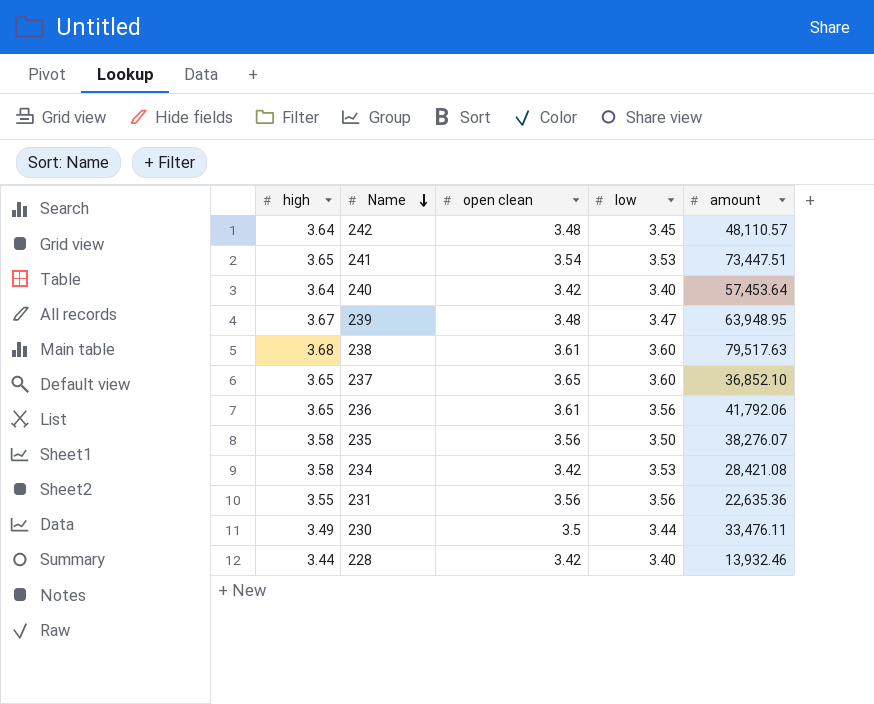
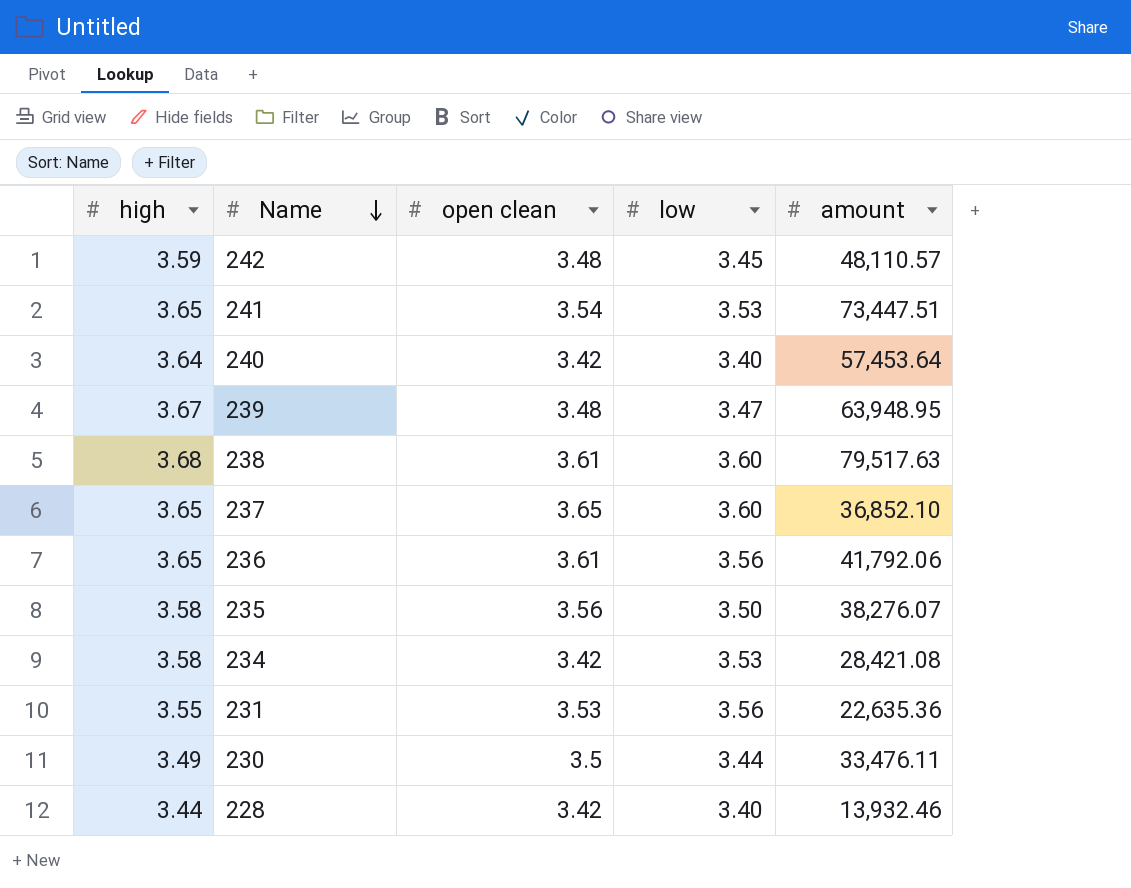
242 | high: 3.64 -> 3.59
231 | open clean: 3.56 -> 3.53

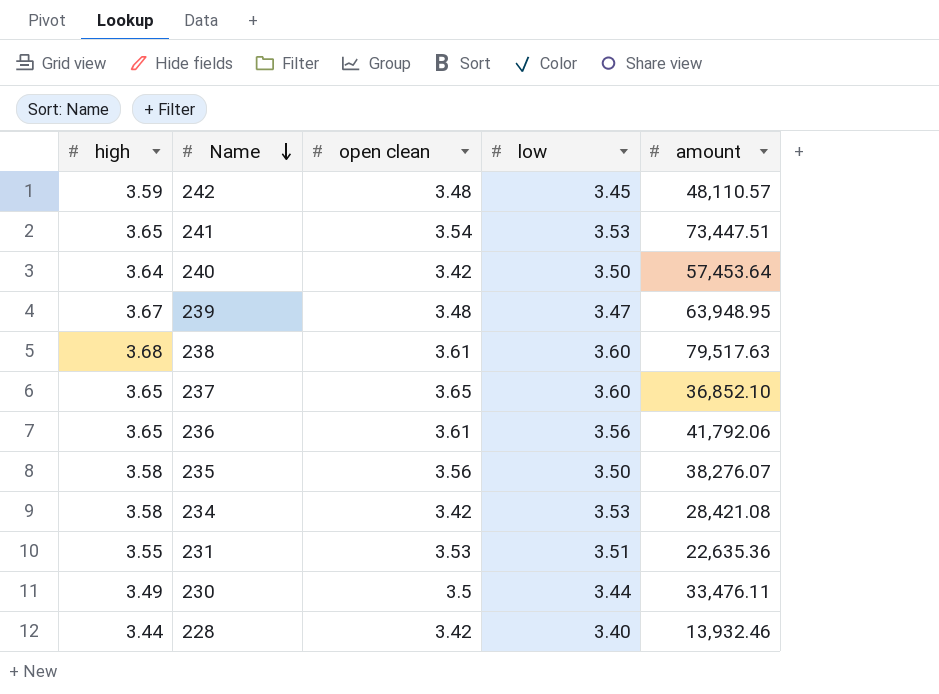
240 | low: 3.40 -> 3.50
231 | low: 3.56 -> 3.51

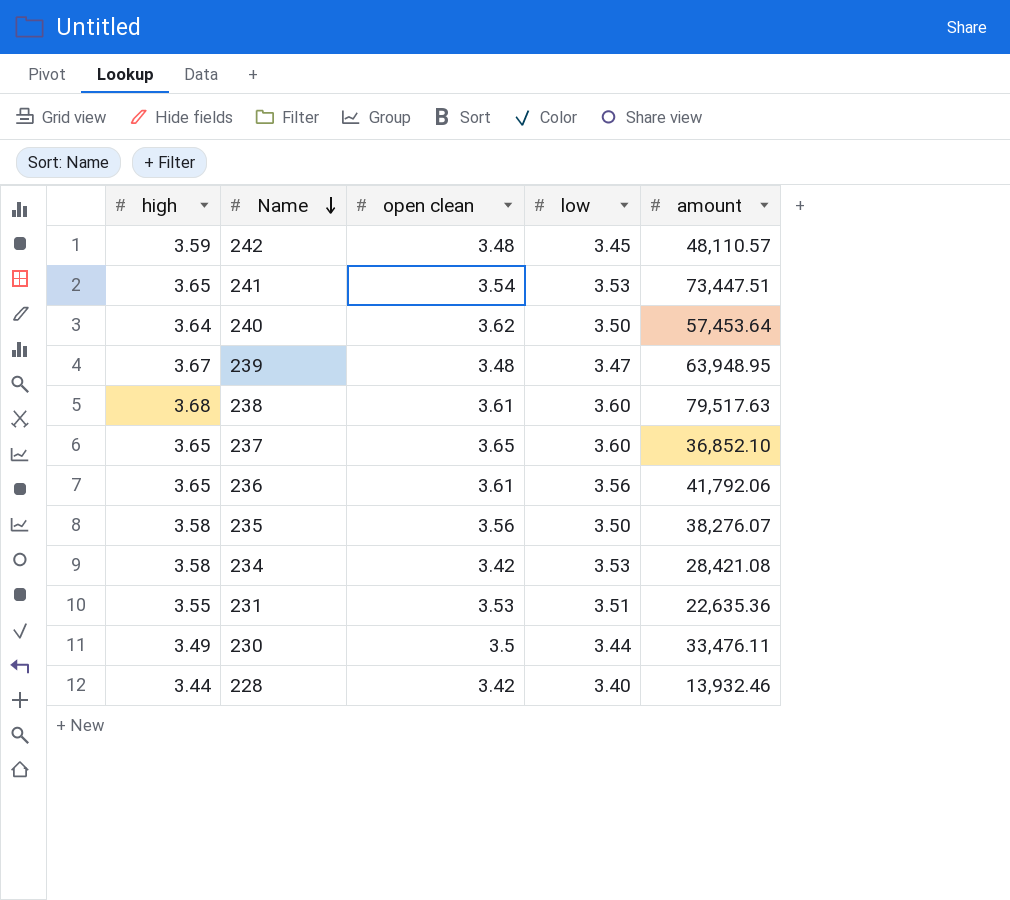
240 | open clean: 3.42 -> 3.62

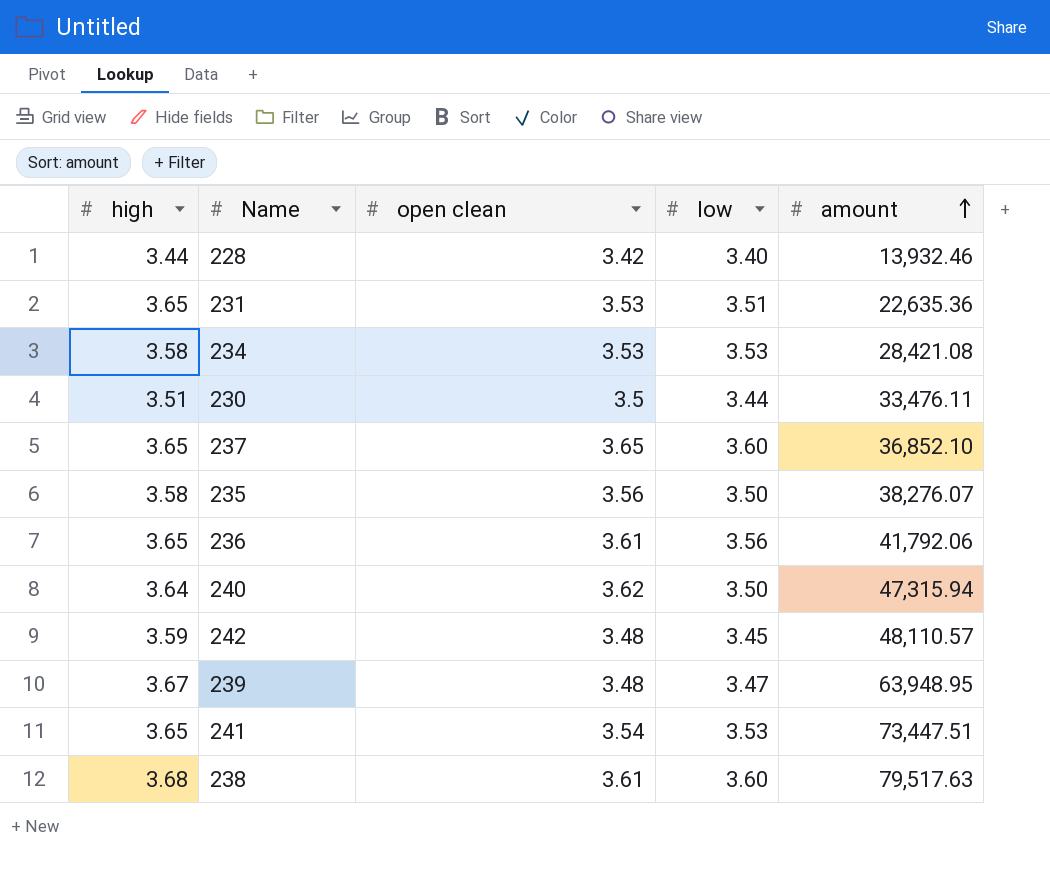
row order: Name descending -> amount ascending
231 | high: 3.55 -> 3.65
234 | open clean: 3.42 -> 3.53
230 | high: 3.49 -> 3.51
240 | amount: 57,453.64 -> 47,315.94

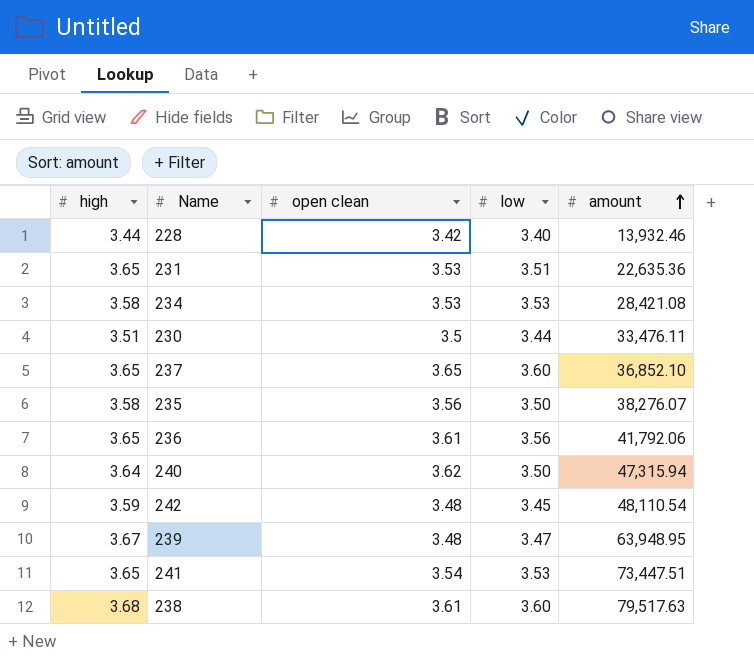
242 | amount: 48,110.57 -> 48,110.54

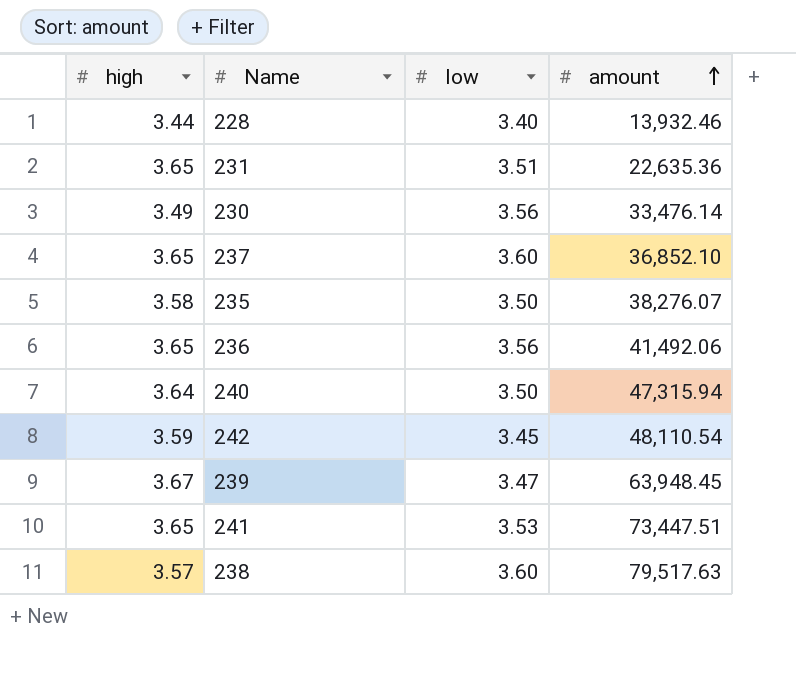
column open clean | position: 3 -> none
row 234: 3.58 | 3.53 | 3.53 | 28,421.08 -> none
230 | high: 3.51 -> 3.49
230 | low: 3.44 -> 3.56
230 | amount: 33,476.11 -> 33,476.14
236 | amount: 41,792.06 -> 41,492.06
239 | amount: 63,948.95 -> 63,948.45
238 | high: 3.68 -> 3.57

